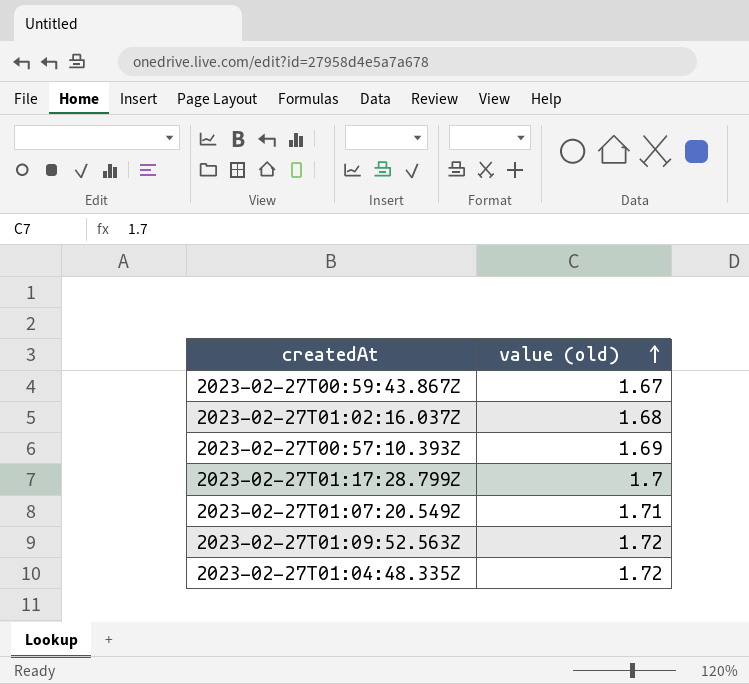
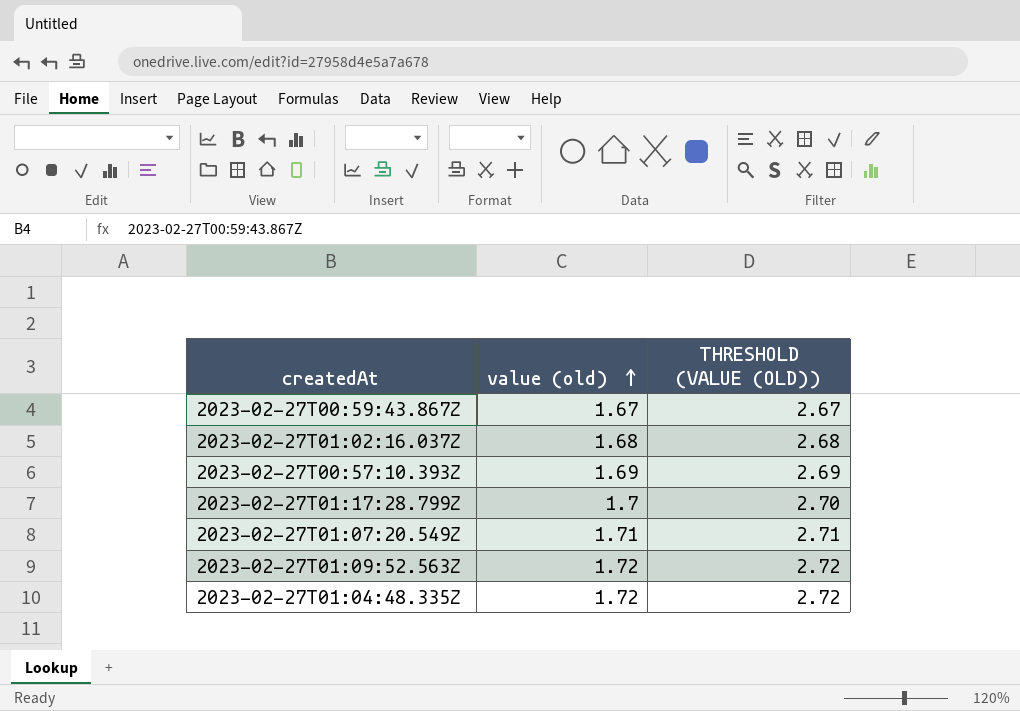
column THRESHOLD (VALUE (OLD)) | formula: none -> [value (old)] + 1

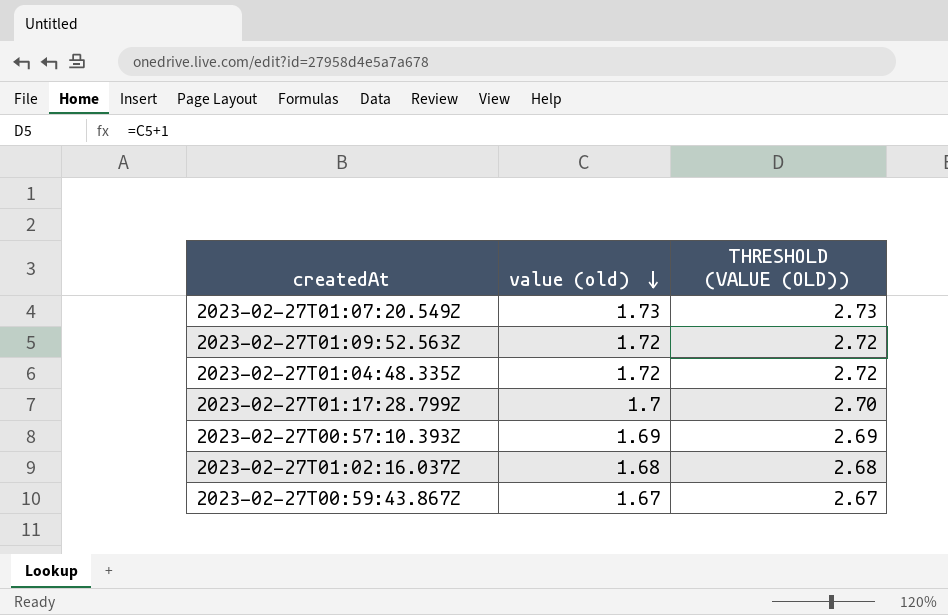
row order: value (old) ascending -> value (old) descending
2023-02-27T01:07:20.549Z | value (old): 1.71 -> 1.73
2023-02-27T01:07:20.549Z | THRESHOLD (VALUE (OLD)): 2.71 -> 2.73

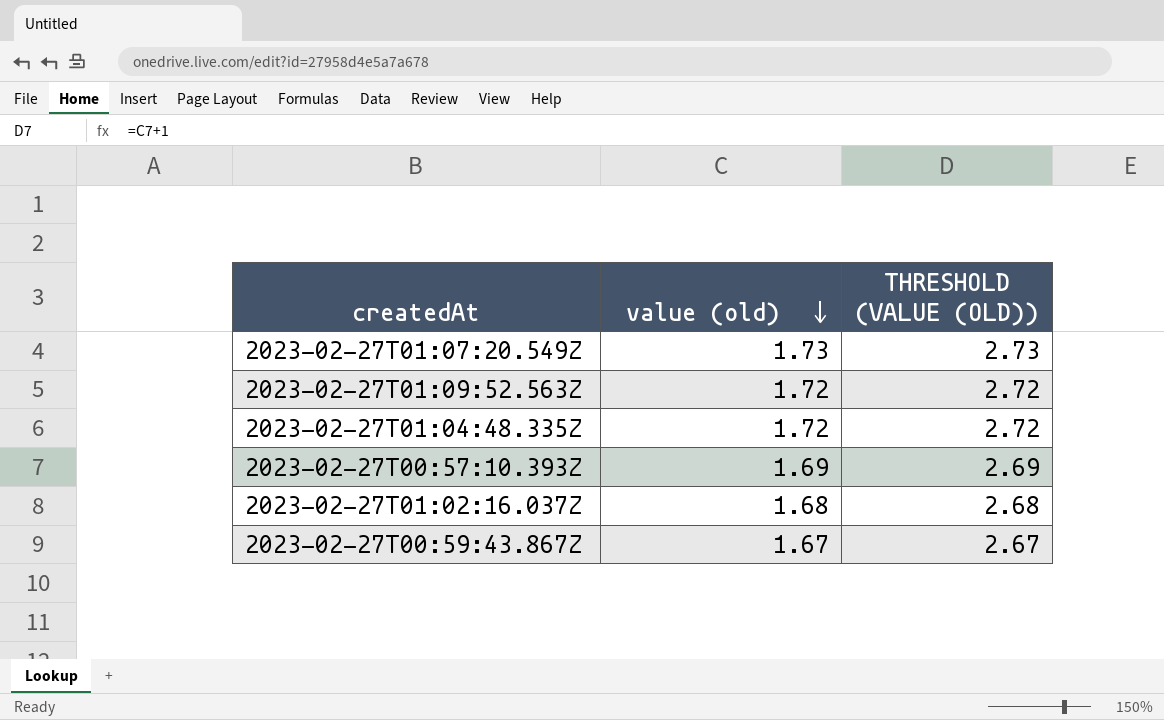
row 2023-02-27T01:17:28.799Z: 1.7 | 2.70 -> none

